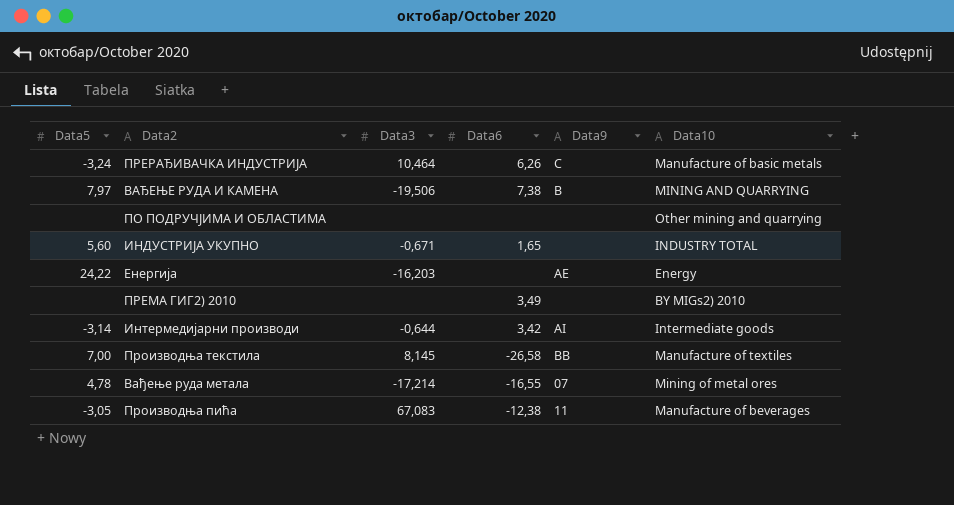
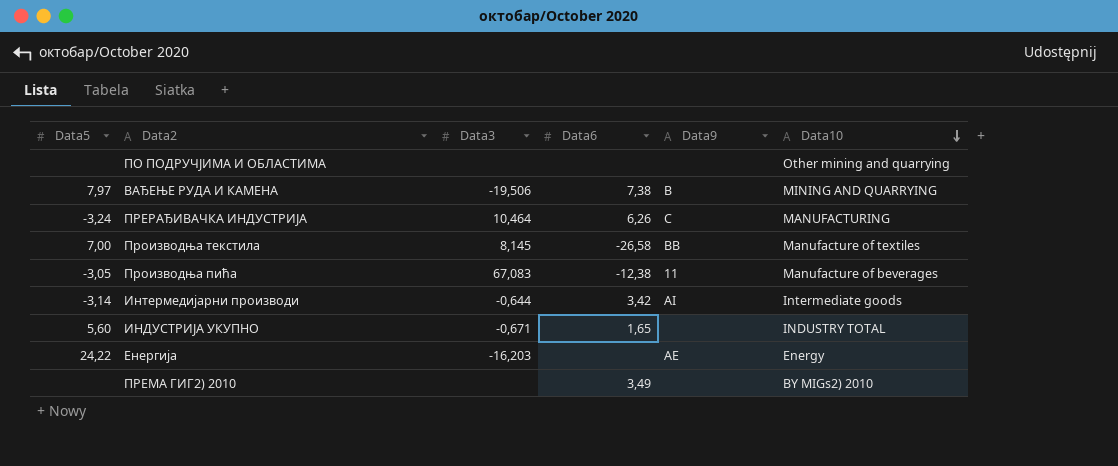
row order: none -> Data10 descending
row Вађење руда метала: 4,78 | -17,214 | -16,55 | 07 | Mining of metal ores -> none
ПРЕРАЂИВАЧКА ИНДУСТРИЈА | Data10: Manufacture of basic metals -> MANUFACTURING

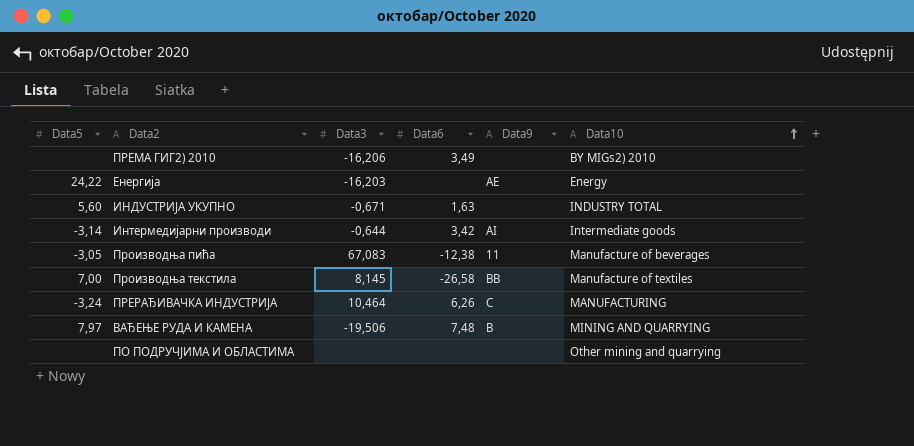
row order: Data10 descending -> Data10 ascending
ПРЕМА ГИГ2) 2010 | Data3: none -> -16,206
ИНДУСТРИЈА УКУПНО | Data6: 1,65 -> 1,63
ВАЂЕЊЕ РУДА И КАМЕНА | Data6: 7,38 -> 7,48

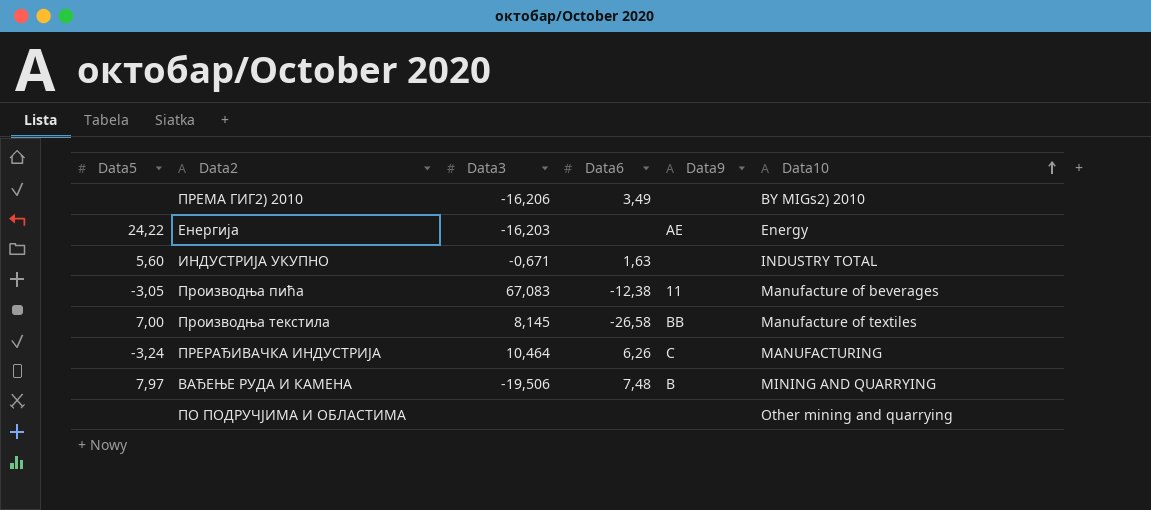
row Интермедијарни производи: -3,14 | -0,644 | 3,42 | AI | Intermediate goods -> none

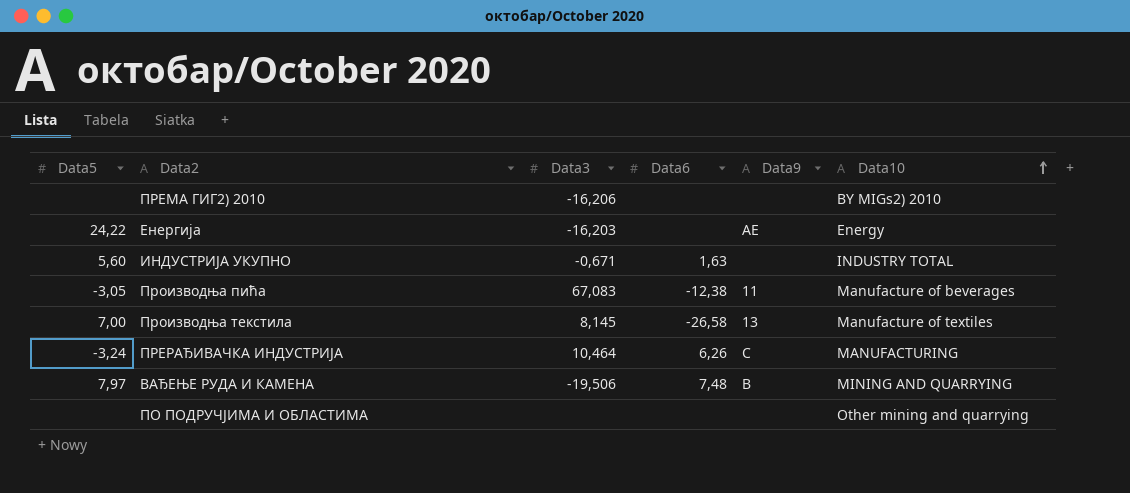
ПРЕМА ГИГ2) 2010 | Data6: 3,49 -> none
Производња текстила | Data9: BВ -> 13

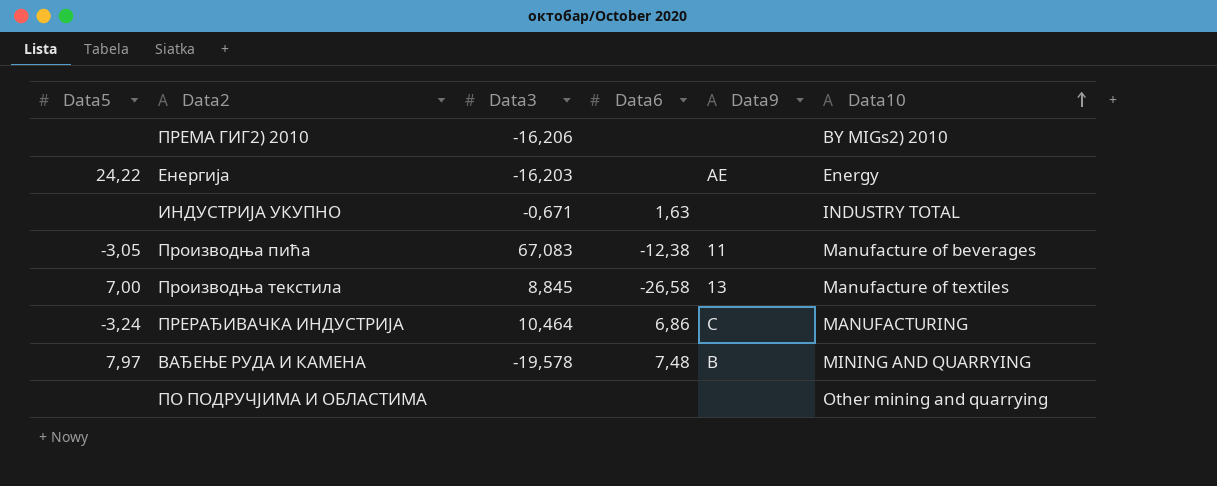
ИНДУСТРИЈА УКУПНО | Data5: 5,60 -> none
Производња текстила | Data3: 8,145 -> 8,845
ПРЕРАЂИВАЧКА ИНДУСТРИЈА | Data6: 6,26 -> 6,86
ВАЂЕЊЕ РУДА И КАМЕНА | Data3: -19,506 -> -19,578

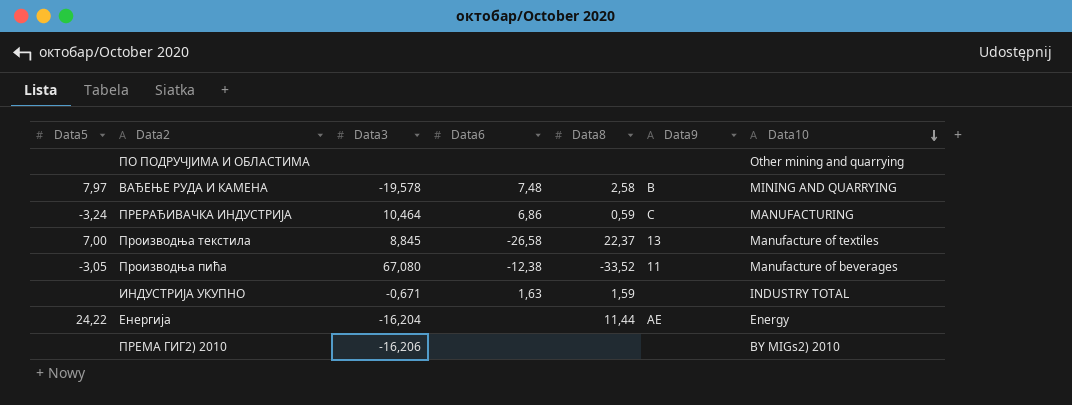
row order: Data10 ascending -> Data10 descending
column Data8 | position: none -> 5
Производња пића | Data3: 67,083 -> 67,080
Енергија | Data3: -16,203 -> -16,204

